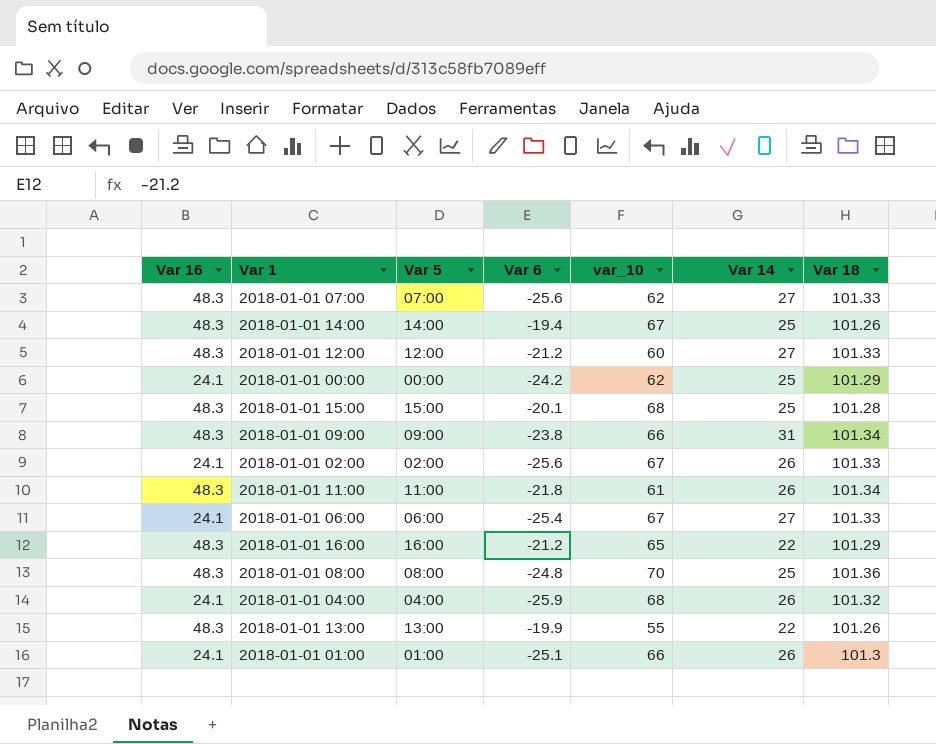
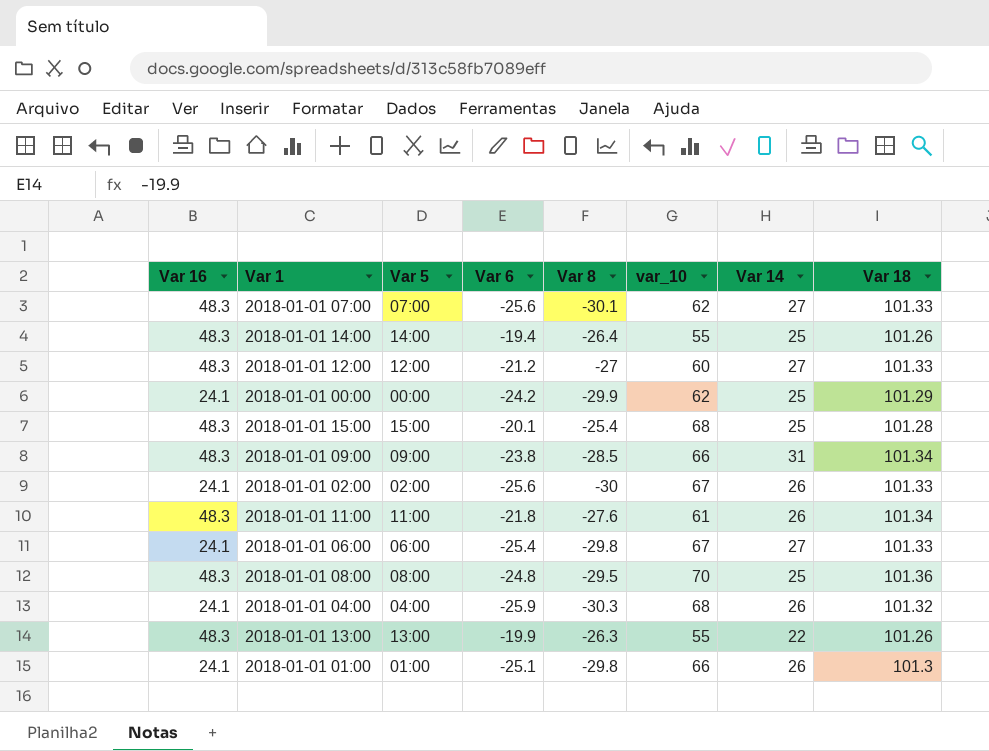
column Var 8 | position: none -> 5
row 2018-01-01 16:00: 48.3 | 16:00 | -21.2 | 65 | 22 | 101.29 -> none
2018-01-01 14:00 | var_10: 67 -> 55

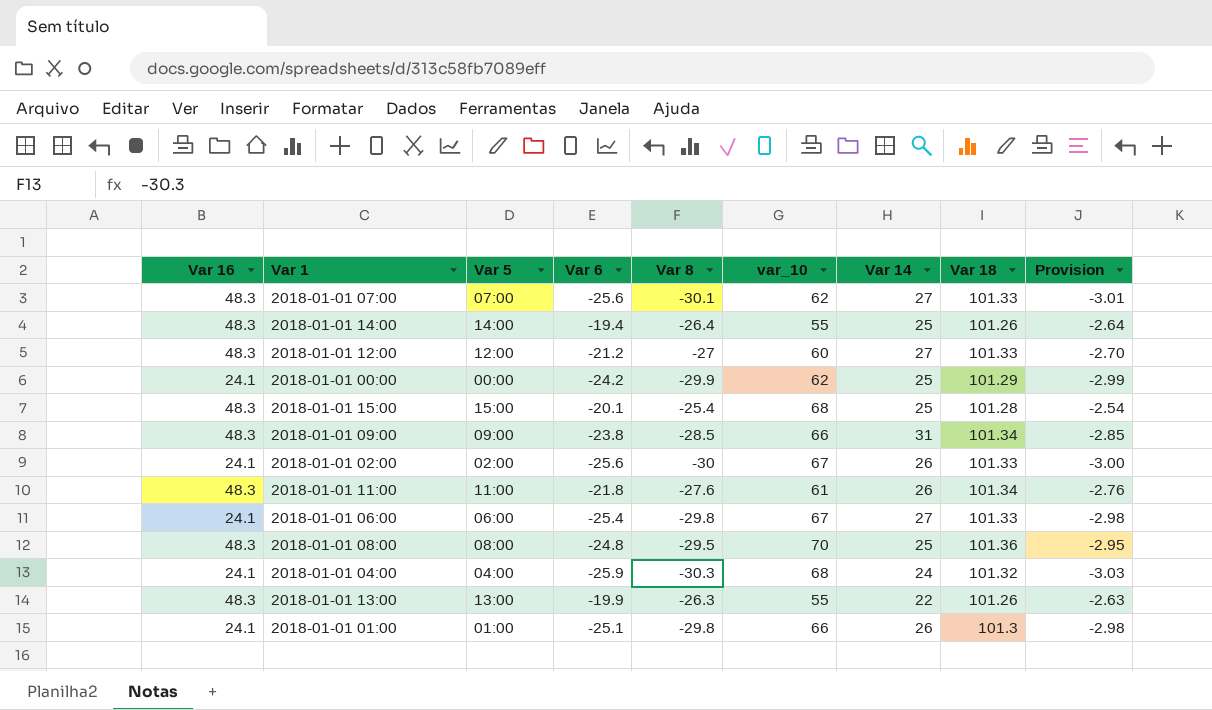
column Provision | formula: none -> [Var 8] * 0.1
2018-01-01 04:00 | Var 14: 26 -> 24

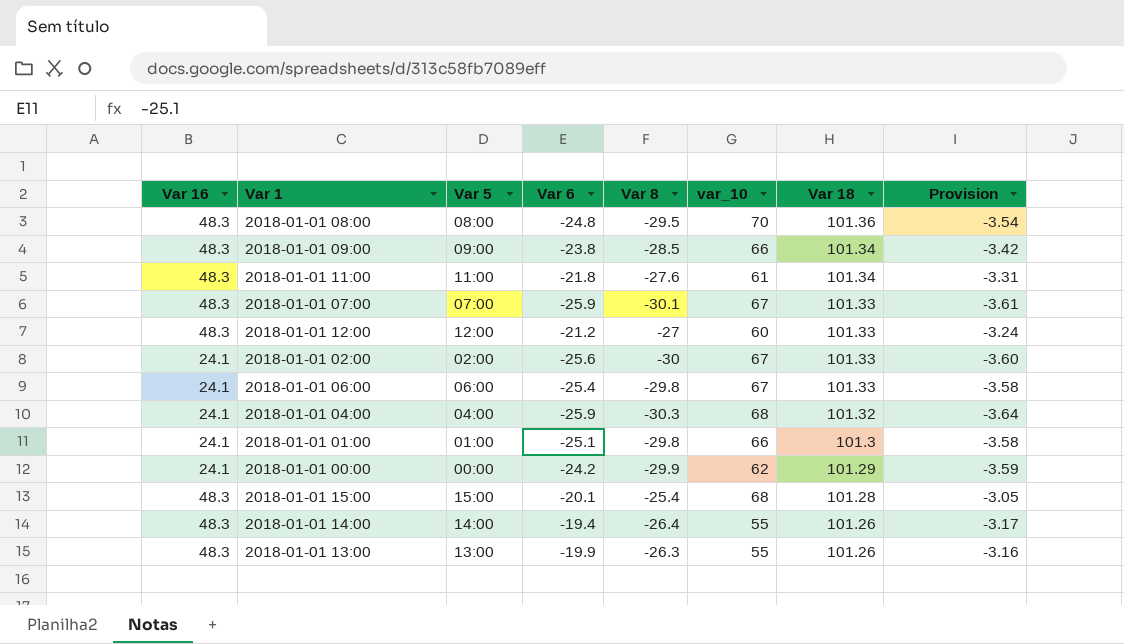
row order: none -> Var 18 descending
column Var 14 | position: 7 -> none
column Provision | formula: [Var 8] * 0.1 -> [Var 8] * 0.12
2018-01-01 07:00 | Var 6: -25.6 -> -25.9
2018-01-01 07:00 | var_10: 62 -> 67

